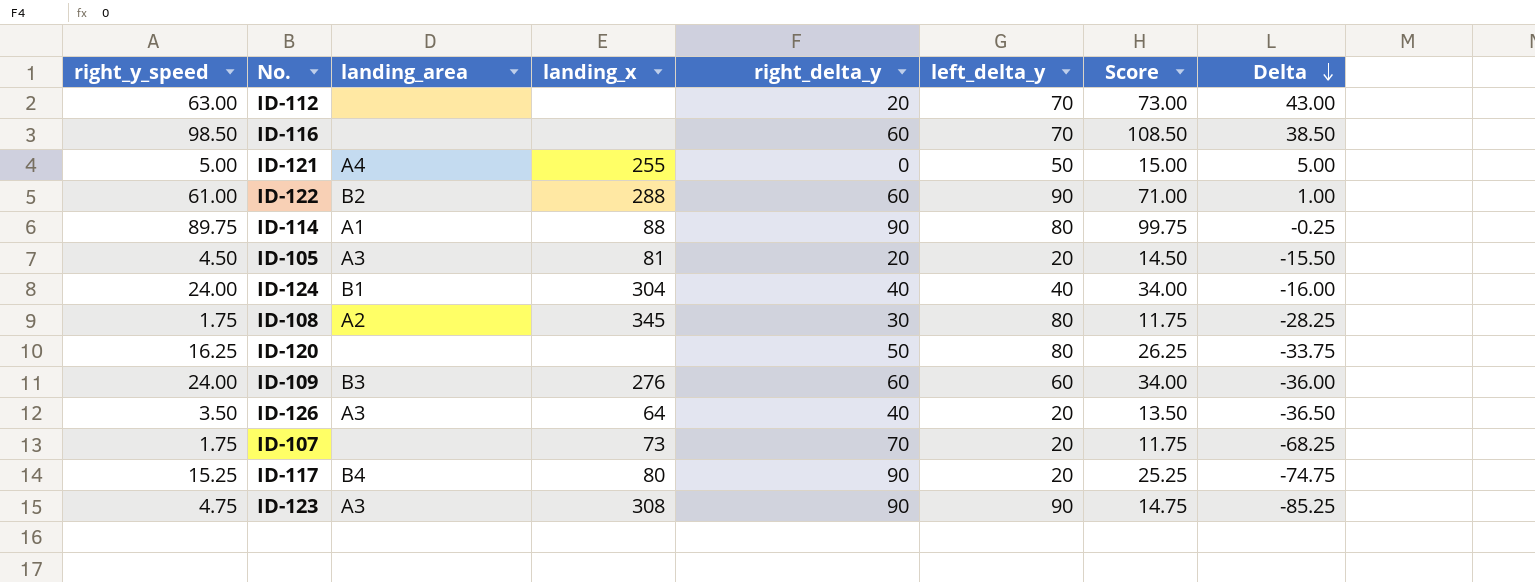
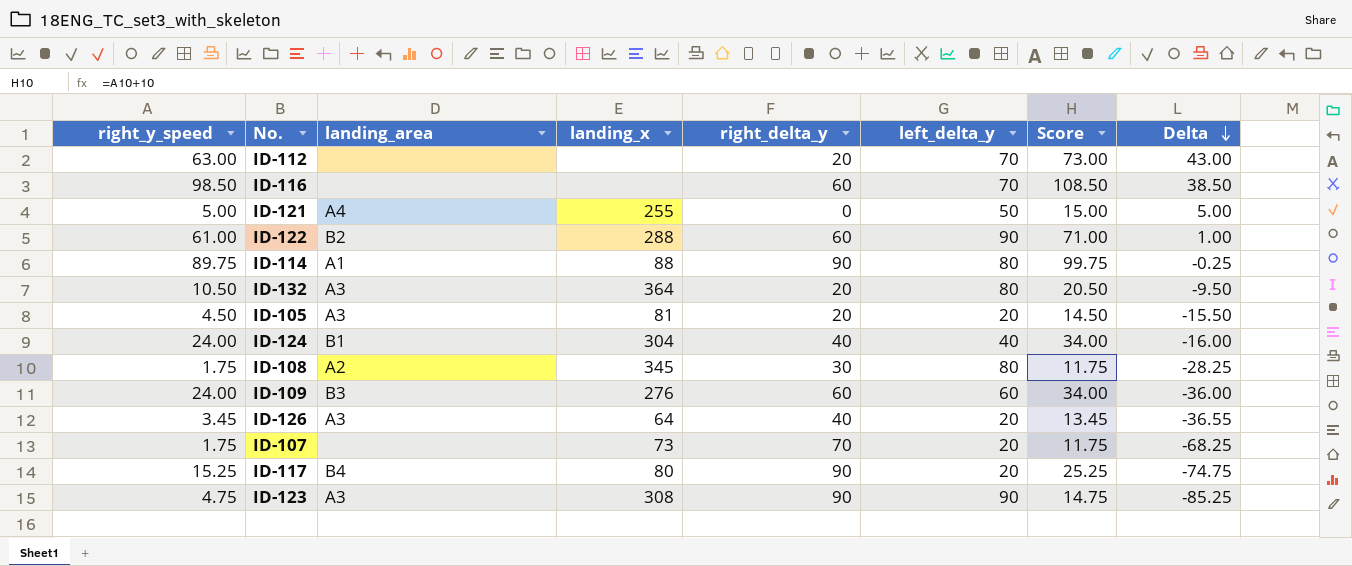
row ID-120: 16.25 | none | none | 50 | 80 | 26.25 | -33.75 -> none
row ID-132: none -> 10.50 | A3 | 364 | 20 | 80 | 20.50 | -9.50
ID-126 | right_y_speed: 3.50 -> 3.45
ID-126 | Score: 13.50 -> 13.45
ID-126 | Delta: -36.50 -> -36.55

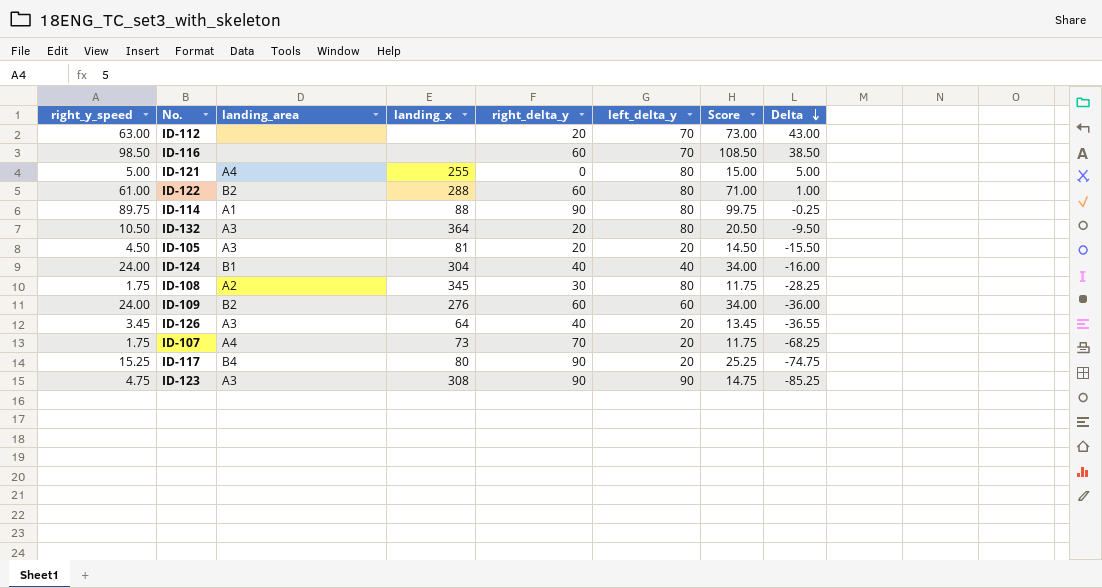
ID-121 | left_delta_y: 50 -> 80
ID-122 | left_delta_y: 90 -> 80
ID-109 | landing_area: B3 -> B2
ID-107 | landing_area: none -> A4

